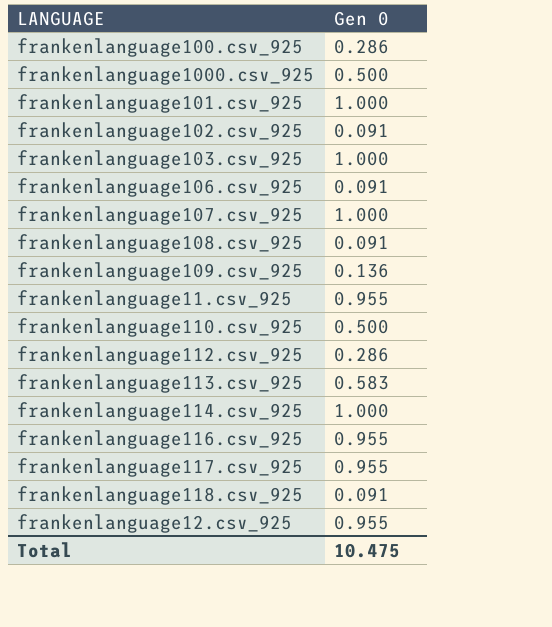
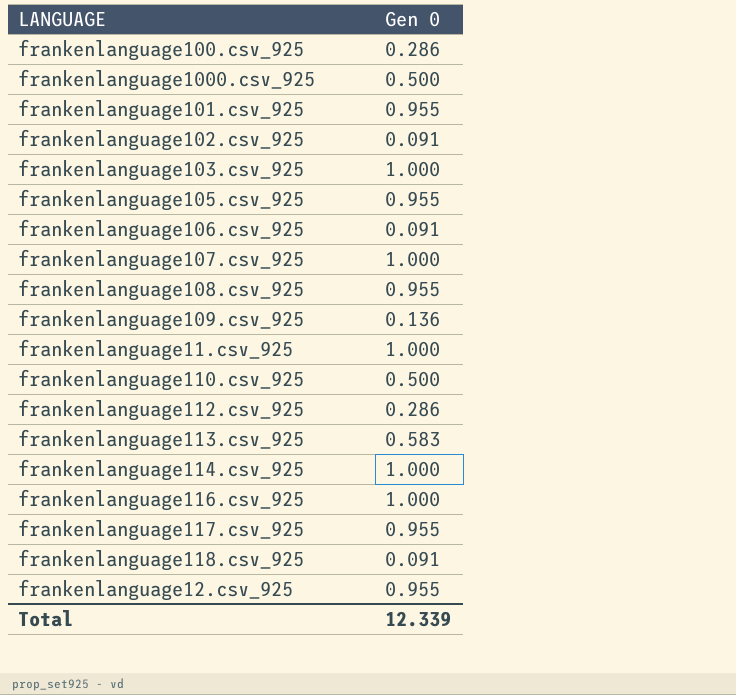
frankenlanguage101.csv_925 | Gen 0: 1.000 -> 0.955
row frankenlanguage105.csv_925: none -> 0.955
frankenlanguage108.csv_925 | Gen 0: 0.091 -> 0.955
frankenlanguage11.csv_925 | Gen 0: 0.955 -> 1.000
frankenlanguage116.csv_925 | Gen 0: 0.955 -> 1.000
Total | Gen 0: 10.475 -> 12.339

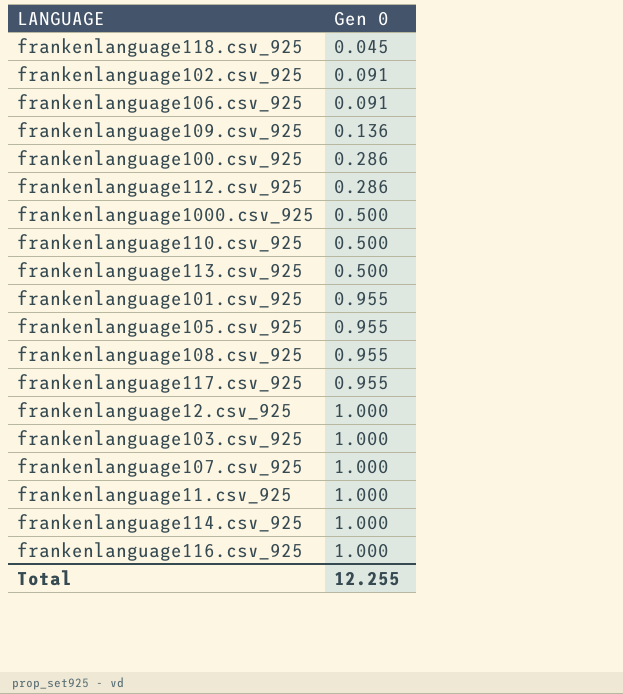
row order: none -> Gen 0 ascending
frankenlanguage118.csv_925 | Gen 0: 0.091 -> 0.045
frankenlanguage113.csv_925 | Gen 0: 0.583 -> 0.500
frankenlanguage12.csv_925 | Gen 0: 0.955 -> 1.000
Total | Gen 0: 12.339 -> 12.255

